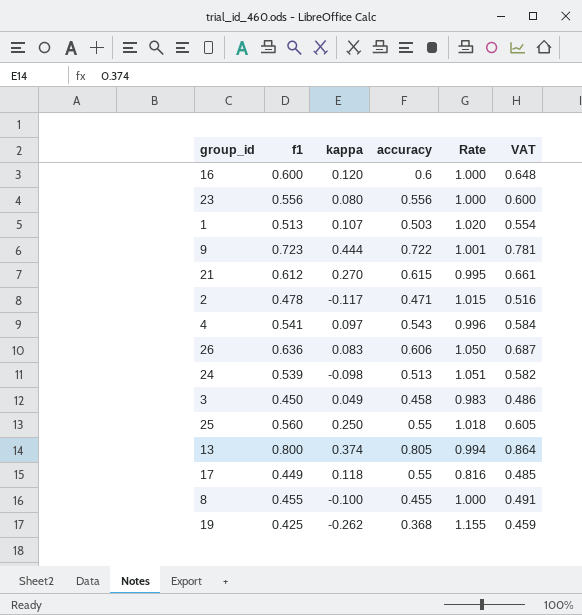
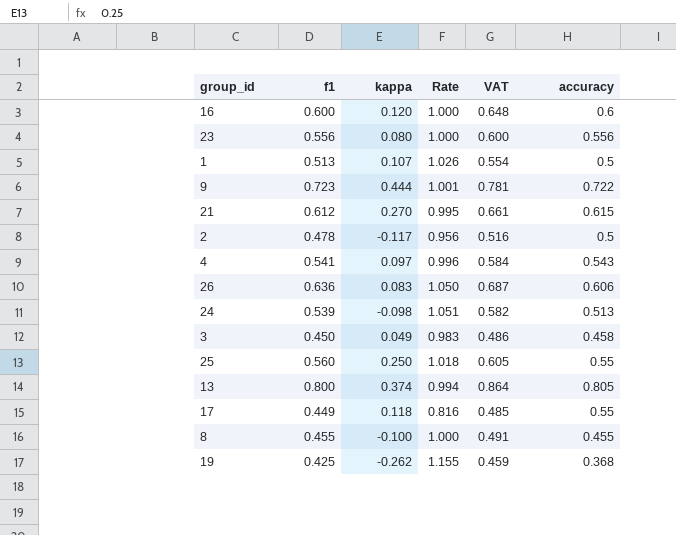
column accuracy | position: 4 -> 6
1 | Rate: 1.020 -> 1.026
1 | accuracy: 0.503 -> 0.5
2 | Rate: 1.015 -> 0.956
2 | accuracy: 0.471 -> 0.5

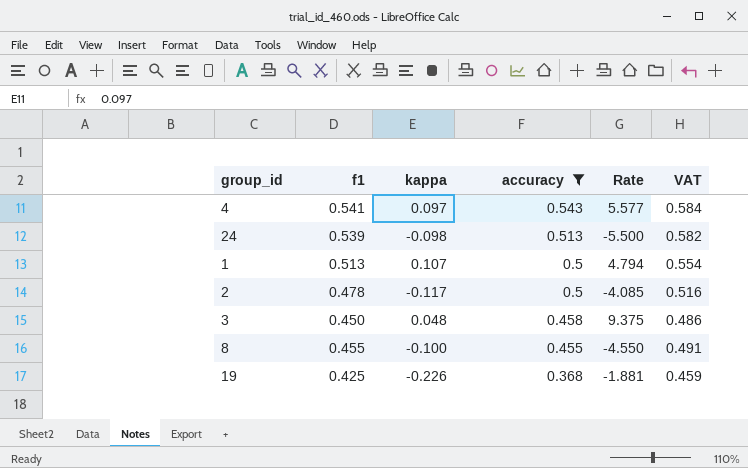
filter: none -> accuracy <= 0.543
row order: none -> accuracy descending
column accuracy | position: 6 -> 4
column Rate | formula: [f1] / [accuracy] -> [f1] / [kappa]
3 | kappa: 0.049 -> 0.048
19 | kappa: -0.262 -> -0.226

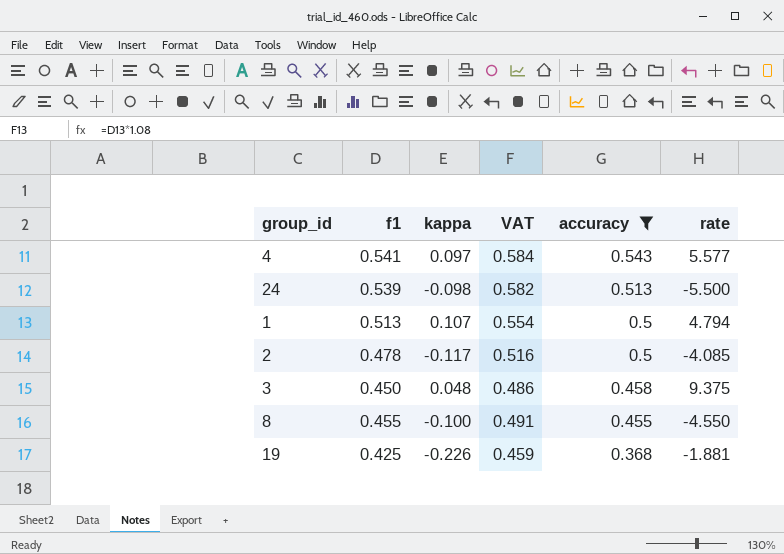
column VAT | position: 6 -> 4
column name: Rate -> rate

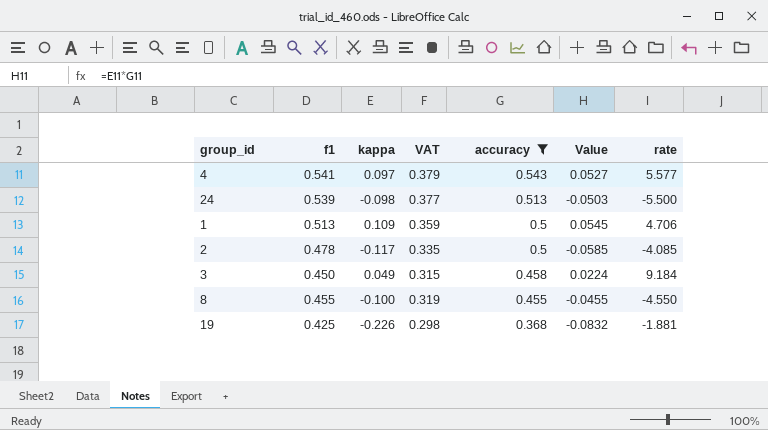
column VAT | formula: [f1] * 1.08 -> [f1] * 0.7
column Value | formula: none -> [kappa] * [accuracy]
1 | kappa: 0.107 -> 0.109
1 | rate: 4.794 -> 4.706
3 | kappa: 0.048 -> 0.049
3 | rate: 9.375 -> 9.184

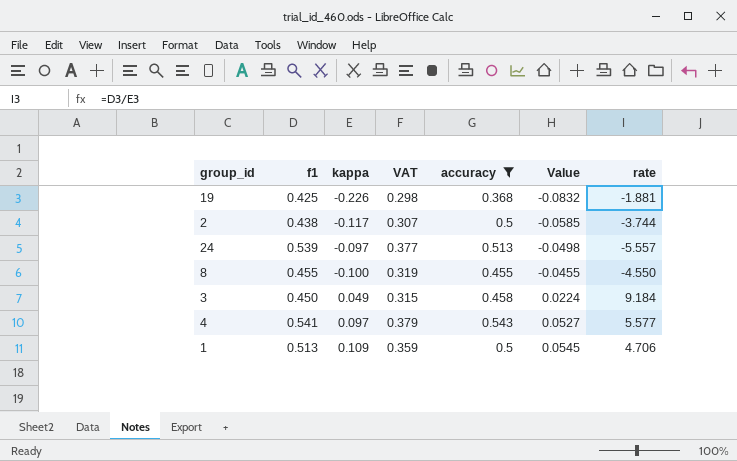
row order: accuracy descending -> Value ascending
2 | f1: 0.478 -> 0.438
2 | VAT: 0.335 -> 0.307
2 | rate: -4.085 -> -3.744
24 | kappa: -0.098 -> -0.097
24 | Value: -0.0503 -> -0.0498
24 | rate: -5.500 -> -5.557

